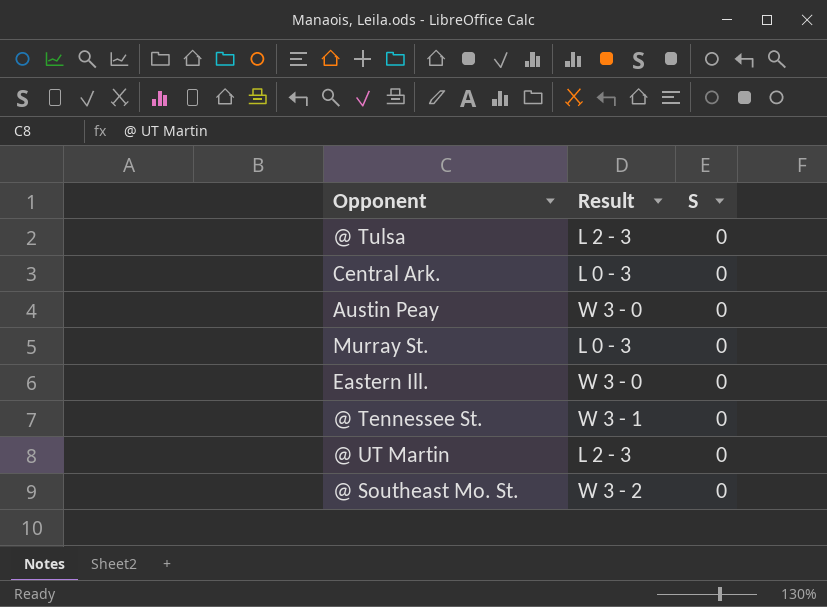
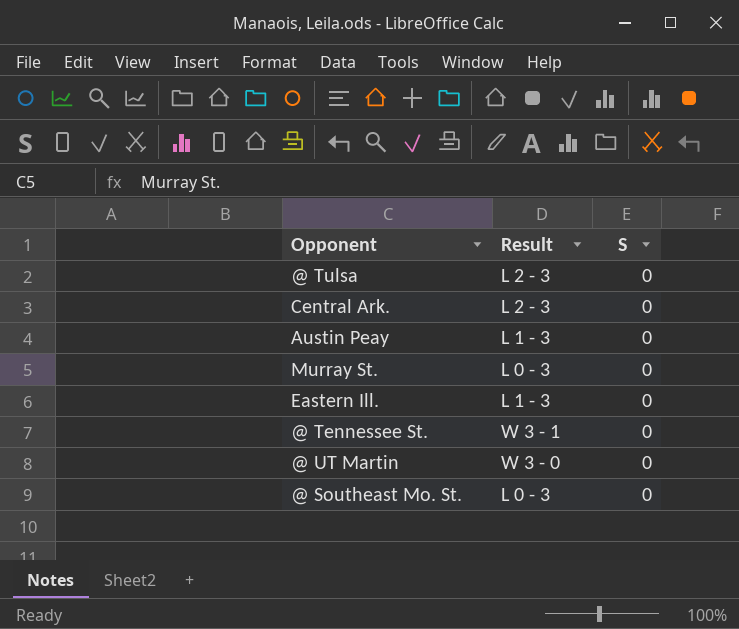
Central Ark. | Result: L 0 - 3 -> L 2 - 3
Austin Peay | Result: W 3 - 0 -> L 1 - 3
Eastern Ill. | Result: W 3 - 0 -> L 1 - 3
@ UT Martin | Result: L 2 - 3 -> W 3 - 0
@ Southeast Mo. St. | Result: W 3 - 2 -> L 0 - 3

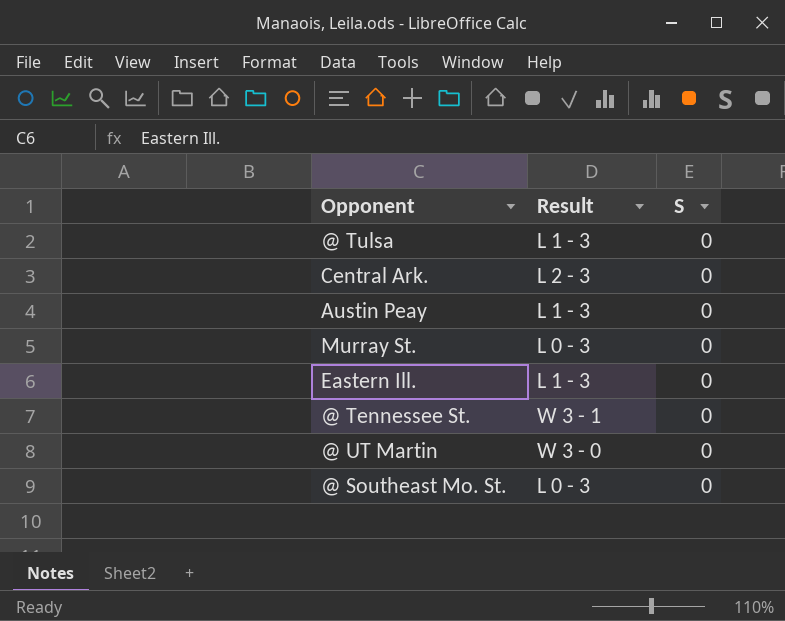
@ Tulsa | Result: L 2 - 3 -> L 1 - 3

